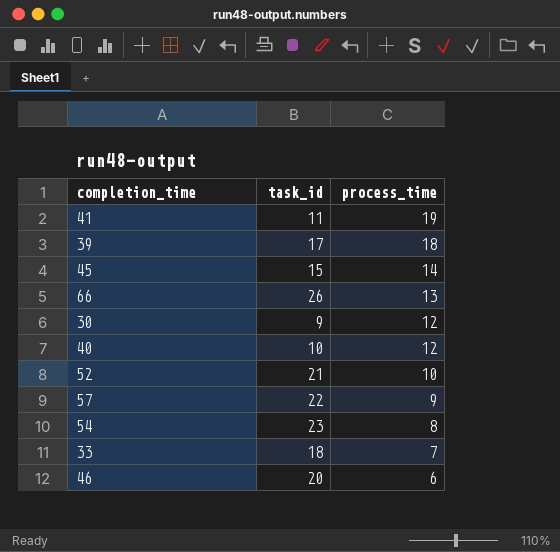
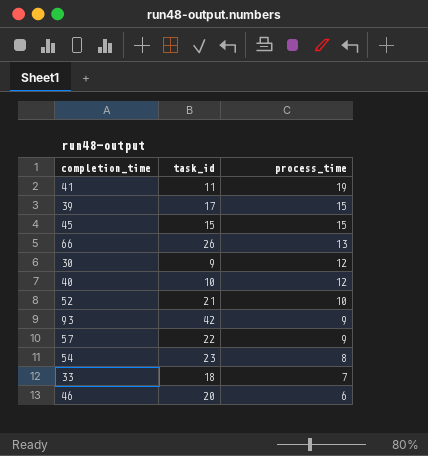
39 | process_time: 18 -> 15
45 | process_time: 14 -> 15
row 93: none -> 42 | 9

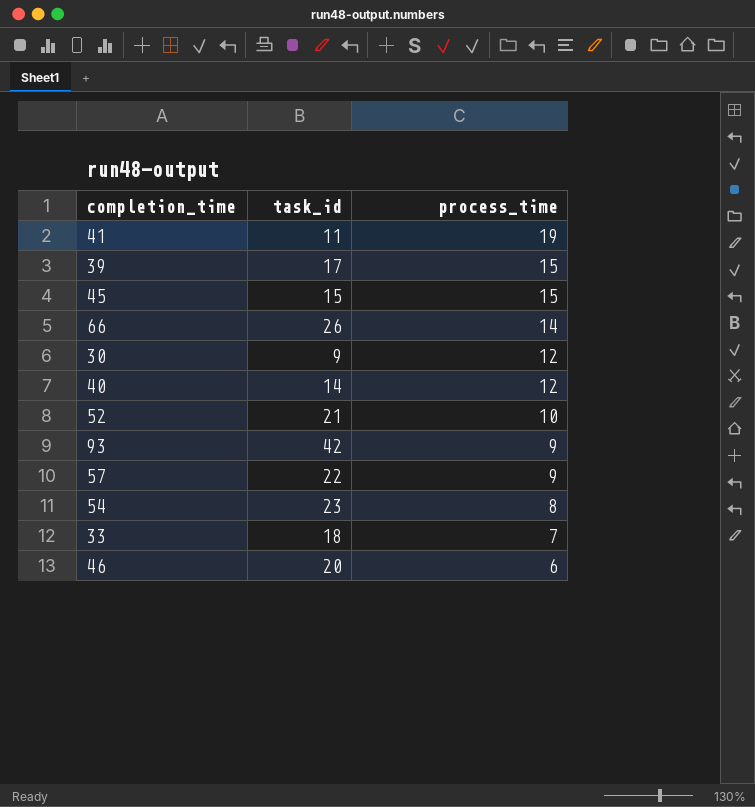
66 | process_time: 13 -> 14
40 | task_id: 10 -> 14

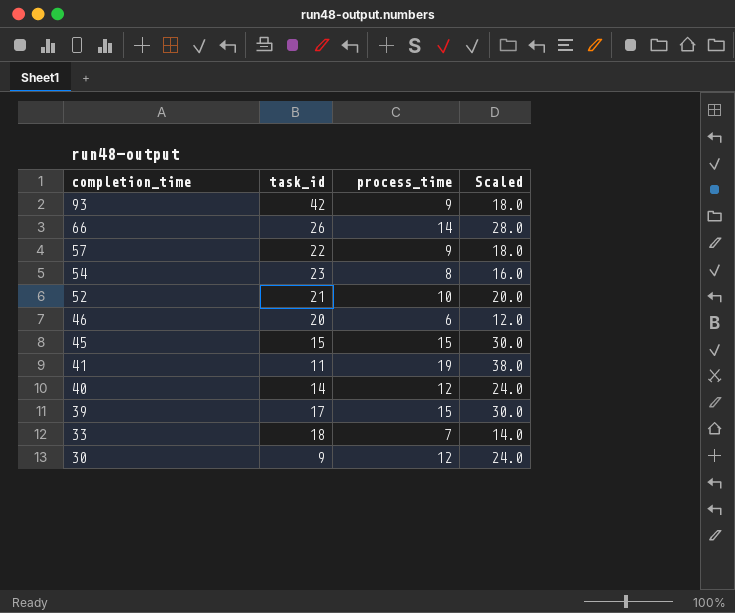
row order: process_time descending -> completion_time descending
column Scaled | formula: none -> [process_time] * 2

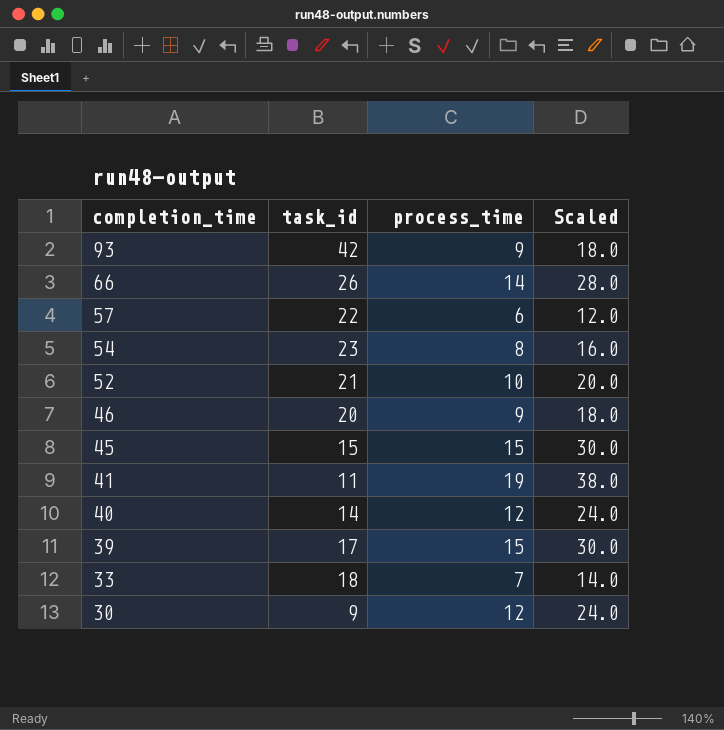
57 | process_time: 9 -> 6
57 | Scaled: 18.0 -> 12.0
46 | process_time: 6 -> 9
46 | Scaled: 12.0 -> 18.0

